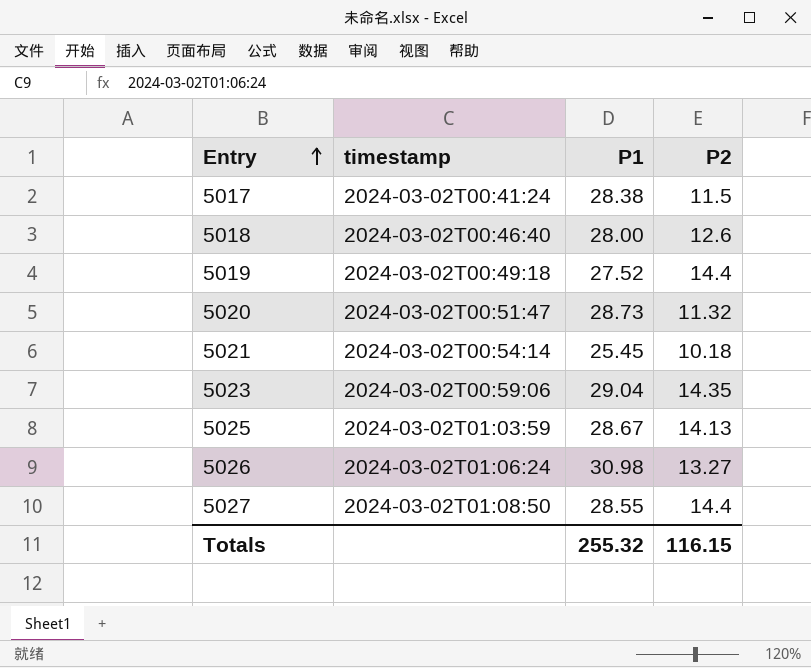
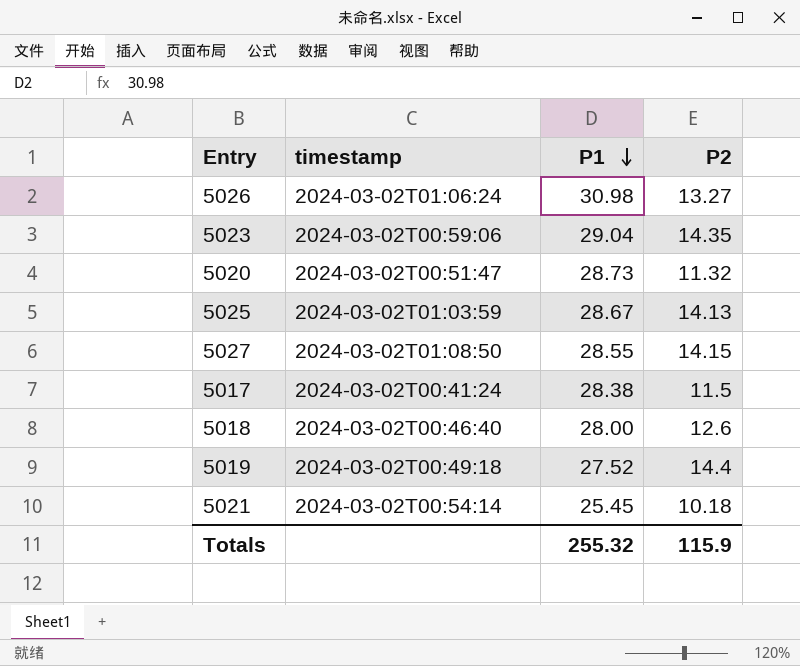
row order: Entry ascending -> P1 descending
5027 | P2: 14.4 -> 14.15
Totals | P2: 116.15 -> 115.9

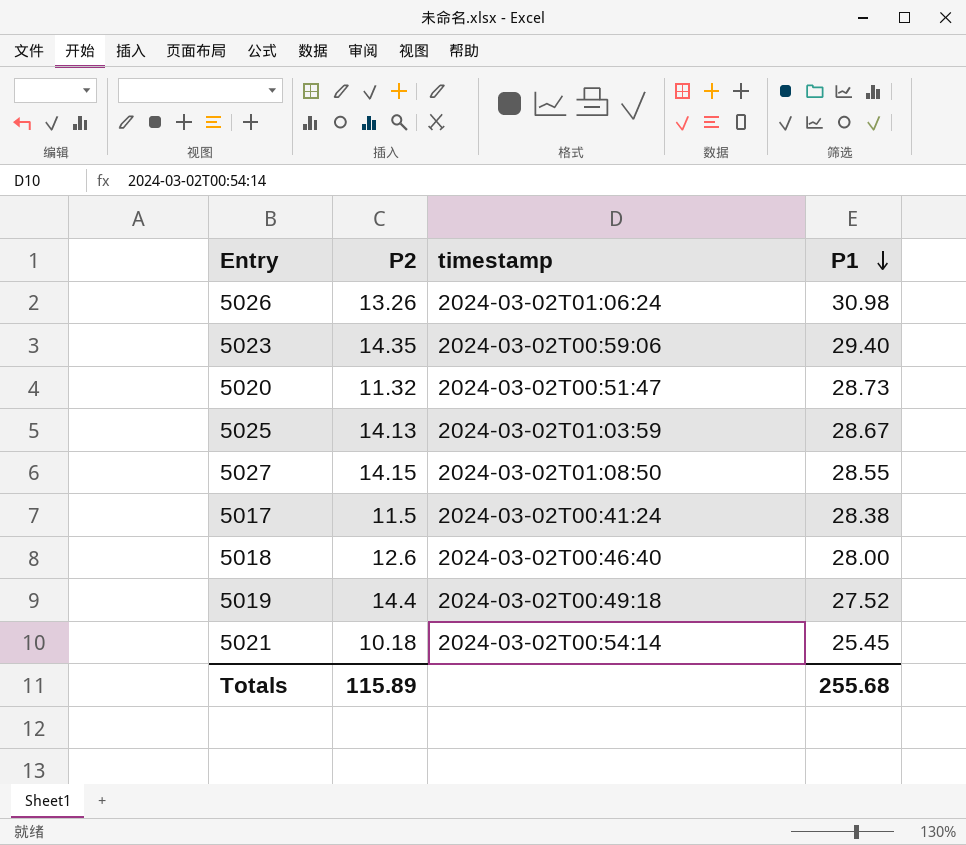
column P2 | position: 4 -> 2
5026 | P2: 13.27 -> 13.26
5023 | P1: 29.04 -> 29.40
Totals | P2: 115.9 -> 115.89
Totals | P1: 255.32 -> 255.68

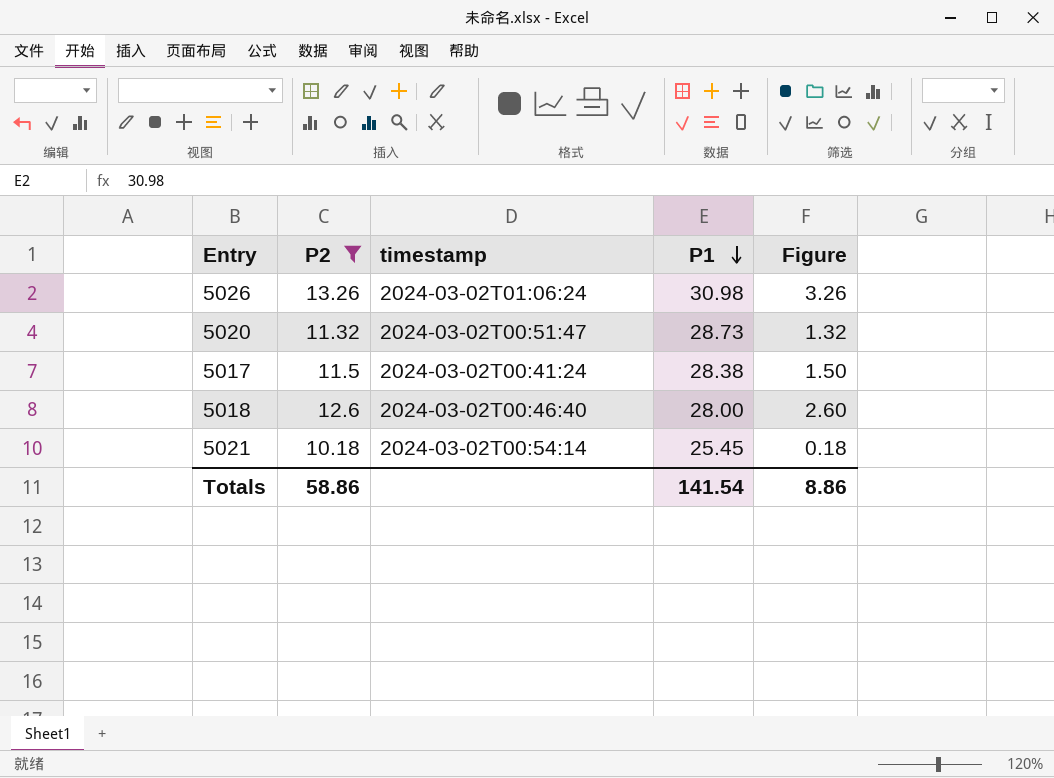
filter: none -> P2 <= 13.26
column Figure | formula: none -> [P2] - 10
Totals | P2: 115.89 -> 58.86
Totals | P1: 255.68 -> 141.54

